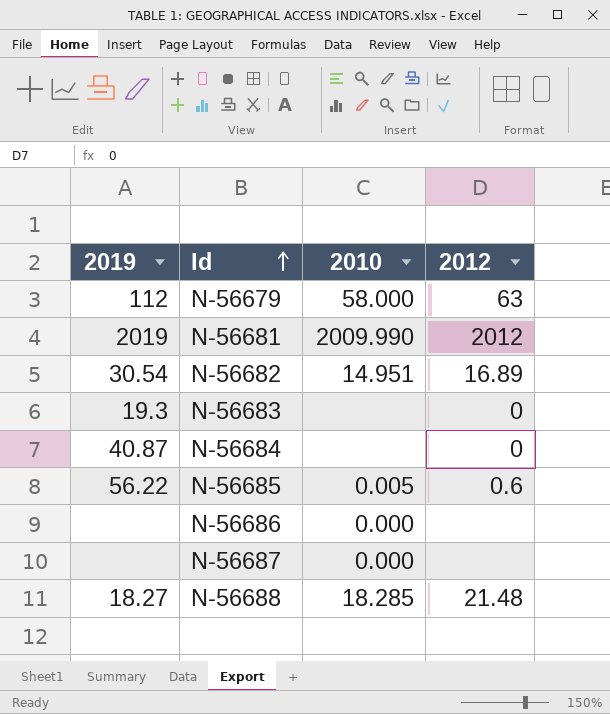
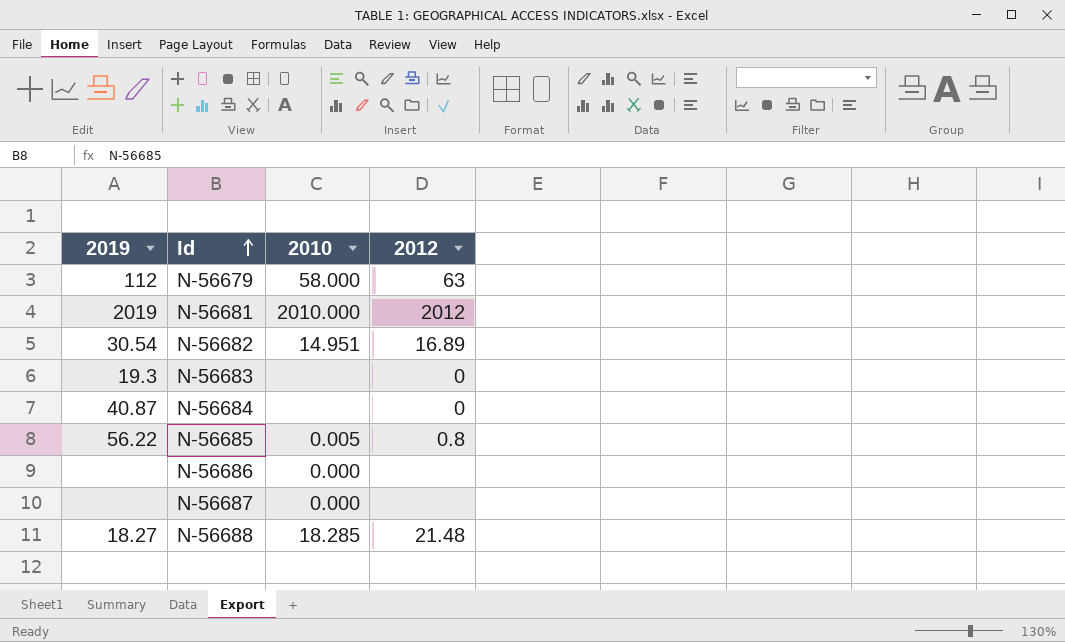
N-56681 | 2010: 2009.990 -> 2010.000
N-56685 | 2012: 0.6 -> 0.8

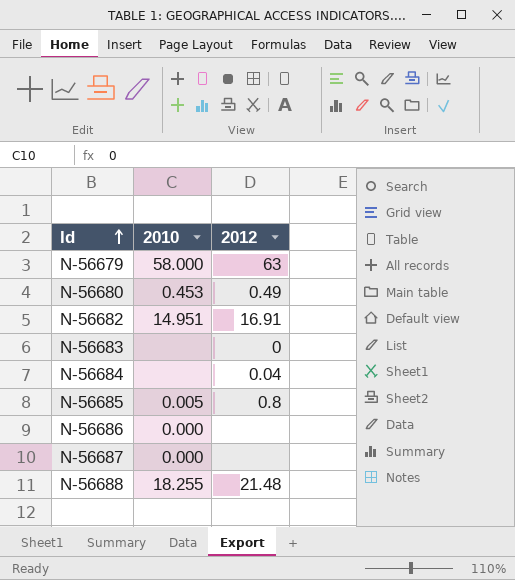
column 2019 | position: 1 -> none
row N-56681: 2019 | 2010.000 | 2012 -> none
row N-56680: none -> 0.453 | 0.49
N-56682 | 2012: 16.89 -> 16.91
N-56684 | 2012: 0 -> 0.04
N-56688 | 2010: 18.285 -> 18.255

